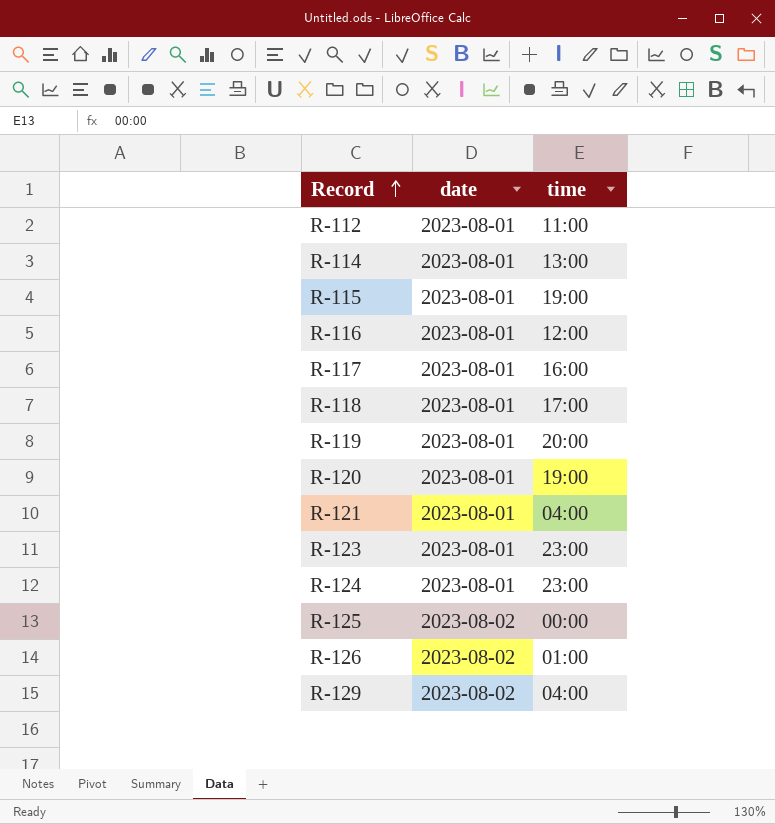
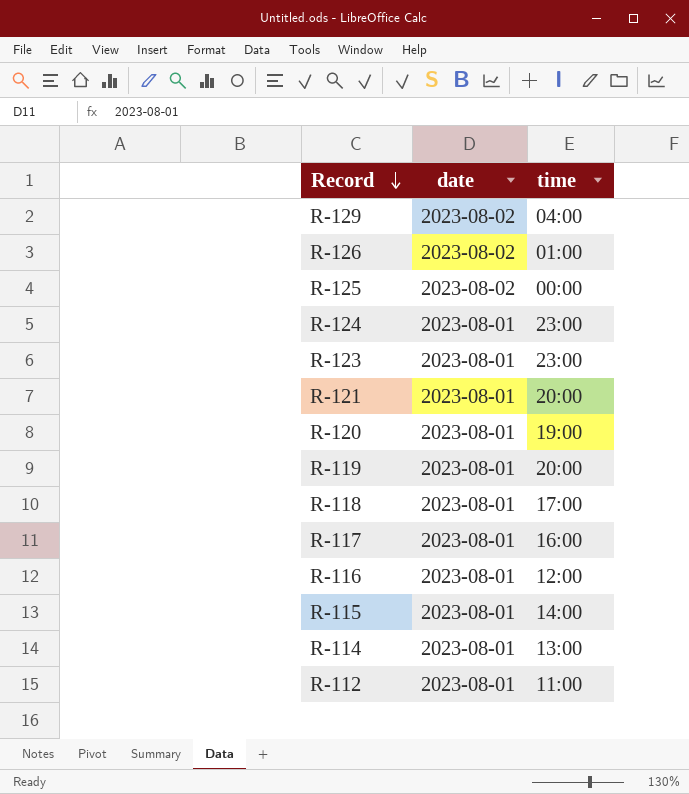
row order: Record ascending -> Record descending
R-121 | time: 04:00 -> 20:00
R-115 | time: 19:00 -> 14:00

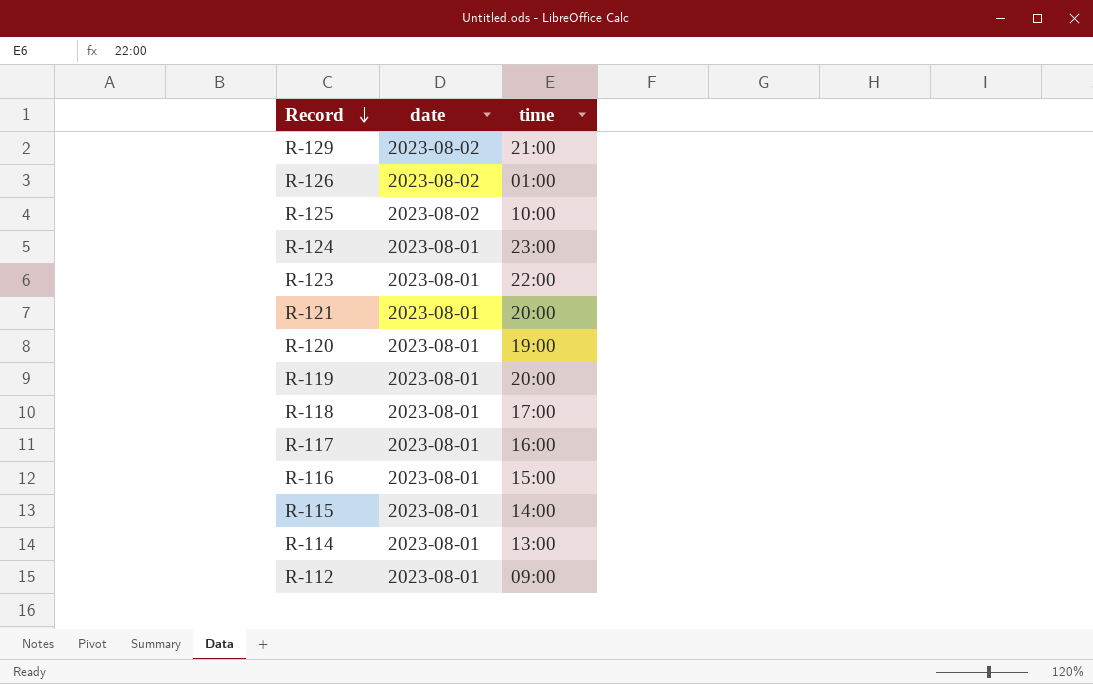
R-129 | time: 04:00 -> 21:00
R-125 | time: 00:00 -> 10:00
R-123 | time: 23:00 -> 22:00
R-116 | time: 12:00 -> 15:00
R-112 | time: 11:00 -> 09:00

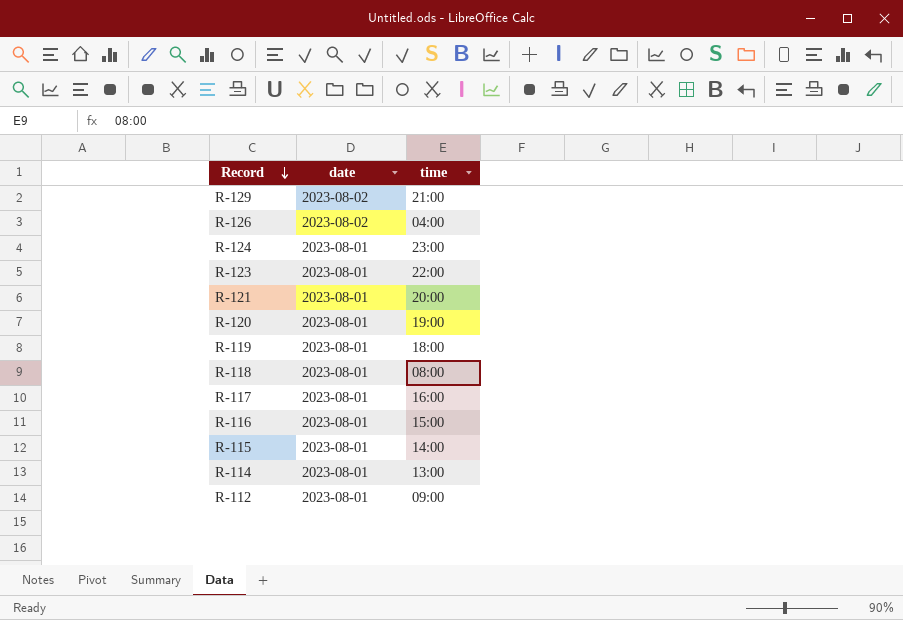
row R-125: 2023-08-02 | 10:00 -> none
R-126 | time: 01:00 -> 04:00
R-119 | time: 20:00 -> 18:00
R-118 | time: 17:00 -> 08:00

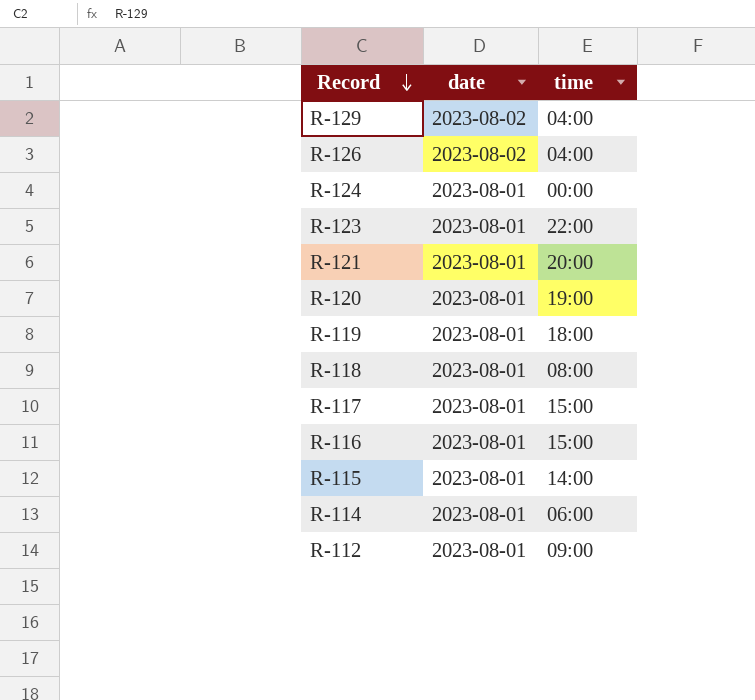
R-129 | time: 21:00 -> 04:00
R-124 | time: 23:00 -> 00:00
R-117 | time: 16:00 -> 15:00
R-114 | time: 13:00 -> 06:00

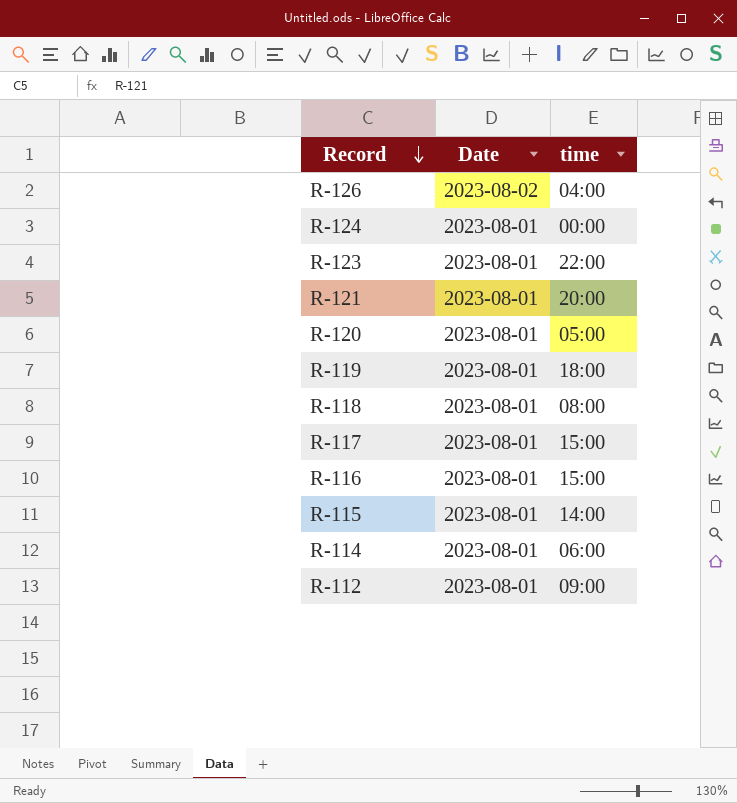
column name: date -> Date
row R-129: 2023-08-02 | 04:00 -> none
R-120 | time: 19:00 -> 05:00

